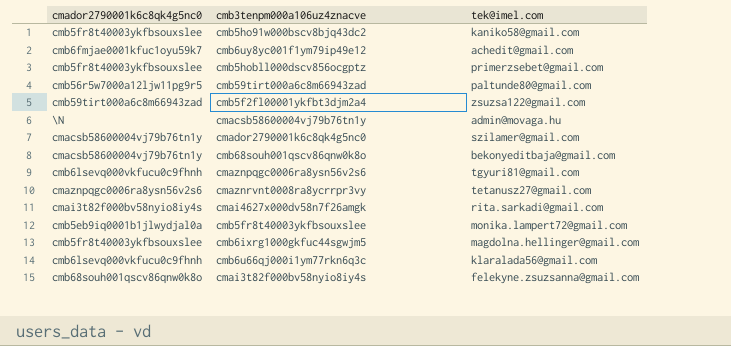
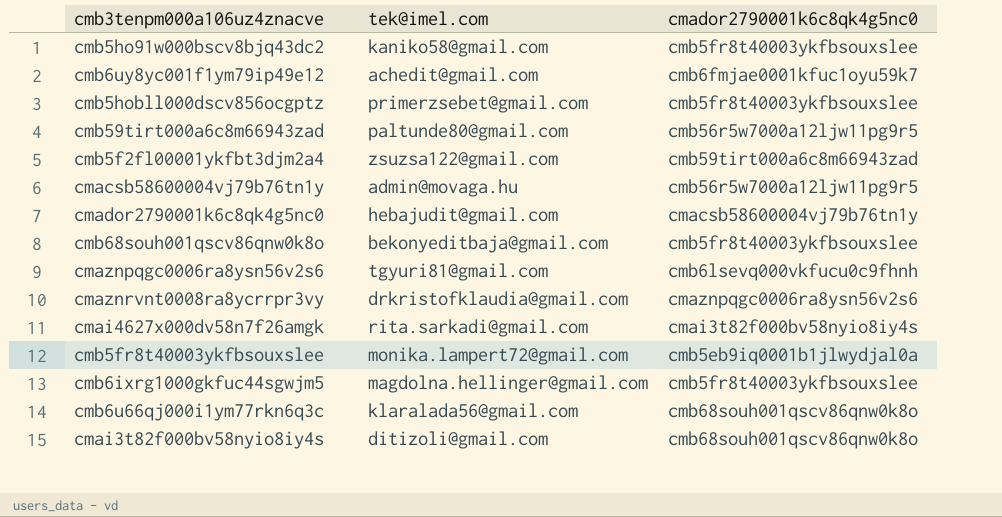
column cmador2790001k6c8qk4g5nc0 | position: 1 -> 3
cmacsb58600004vj79b76tn1y | cmador2790001k6c8qk4g5nc0: \N -> cmb56r5w7000a12ljw11pg9r5
cmador2790001k6c8qk4g5nc0 | tek@imel.com: szilamer@gmail.com -> hebajudit@gmail.com
cmb68souh001qscv86qnw0k8o | cmador2790001k6c8qk4g5nc0: cmacsb58600004vj79b76tn1y -> cmb5fr8t40003ykfbsouxslee
cmaznrvnt0008ra8ycrrpr3vy | tek@imel.com: tetanusz27@gmail.com -> drkristofklaudia@gmail.com
cmb6u66qj000i1ym77rkn6q3c | cmador2790001k6c8qk4g5nc0: cmb6lsevq000vkfucu0c9fhnh -> cmb68souh001qscv86qnw0k8o
cmai3t82f000bv58nyio8iy4s | tek@imel.com: felekyne.zsuzsanna@gmail.com -> ditizoli@gmail.com

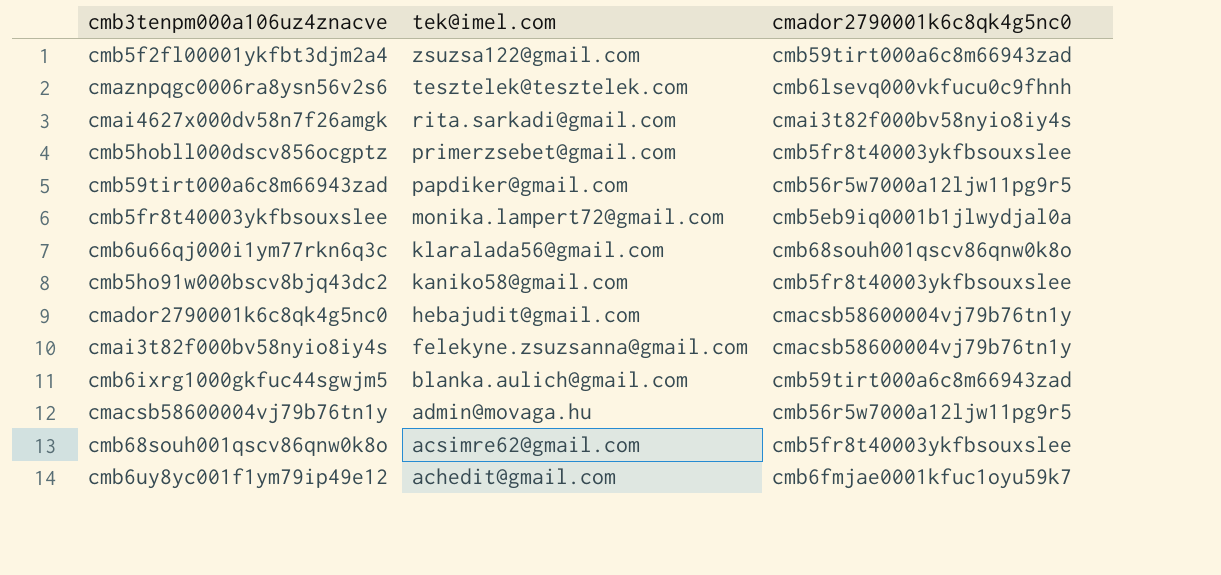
row order: none -> tek@imel.com descending
row cmaznrvnt0008ra8ycrrpr3vy: drkristofklaudia@gmail.com | cmaznpqgc0006ra8ysn56v2s6 -> none
cmaznpqgc0006ra8ysn56v2s6 | tek@imel.com: tgyuri81@gmail.com -> tesztelek@tesztelek.com
cmb59tirt000a6c8m66943zad | tek@imel.com: paltunde80@gmail.com -> papdiker@gmail.com
cmai3t82f000bv58nyio8iy4s | tek@imel.com: ditizoli@gmail.com -> felekyne.zsuzsanna@gmail.com
cmai3t82f000bv58nyio8iy4s | cmador2790001k6c8qk4g5nc0: cmb68souh001qscv86qnw0k8o -> cmacsb58600004vj79b76tn1y
cmb6ixrg1000gkfuc44sgwjm5 | tek@imel.com: magdolna.hellinger@gmail.com -> blanka.aulich@gmail.com
cmb6ixrg1000gkfuc44sgwjm5 | cmador2790001k6c8qk4g5nc0: cmb5fr8t40003ykfbsouxslee -> cmb59tirt000a6c8m66943zad
cmb68souh001qscv86qnw0k8o | tek@imel.com: bekonyeditbaja@gmail.com -> acsimre62@gmail.com

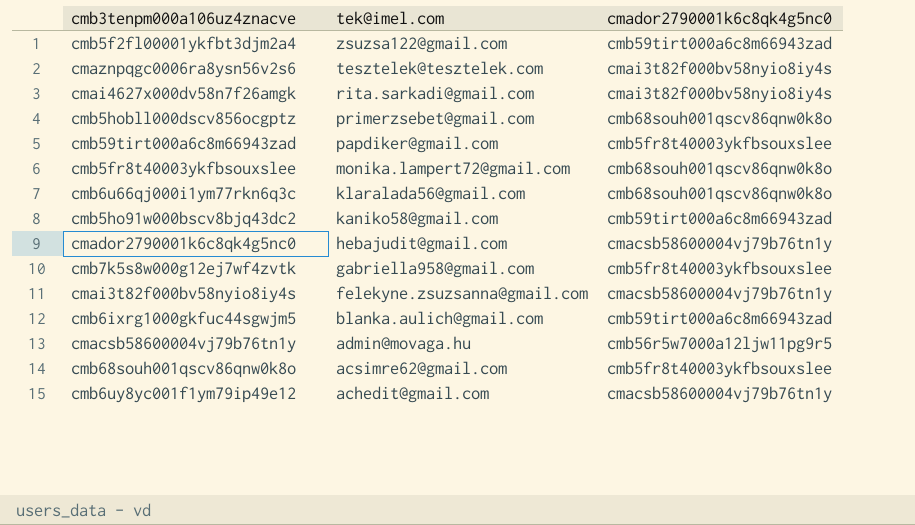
cmaznpqgc0006ra8ysn56v2s6 | cmador2790001k6c8qk4g5nc0: cmb6lsevq000vkfucu0c9fhnh -> cmai3t82f000bv58nyio8iy4s
cmb5hobll000dscv856ocgptz | cmador2790001k6c8qk4g5nc0: cmb5fr8t40003ykfbsouxslee -> cmb68souh001qscv86qnw0k8o
cmb59tirt000a6c8m66943zad | cmador2790001k6c8qk4g5nc0: cmb56r5w7000a12ljw11pg9r5 -> cmb5fr8t40003ykfbsouxslee
cmb5fr8t40003ykfbsouxslee | cmador2790001k6c8qk4g5nc0: cmb5eb9iq0001b1jlwydjal0a -> cmb68souh001qscv86qnw0k8o
cmb5ho91w000bscv8bjq43dc2 | cmador2790001k6c8qk4g5nc0: cmb5fr8t40003ykfbsouxslee -> cmb59tirt000a6c8m66943zad
row cmb7k5s8w000g12ej7wf4zvtk: none -> gabriella958@gmail.com | cmb5fr8t40003ykfbsouxslee
cmb6uy8yc001f1ym79ip49e12 | cmador2790001k6c8qk4g5nc0: cmb6fmjae0001kfuc1oyu59k7 -> cmacsb58600004vj79b76tn1y

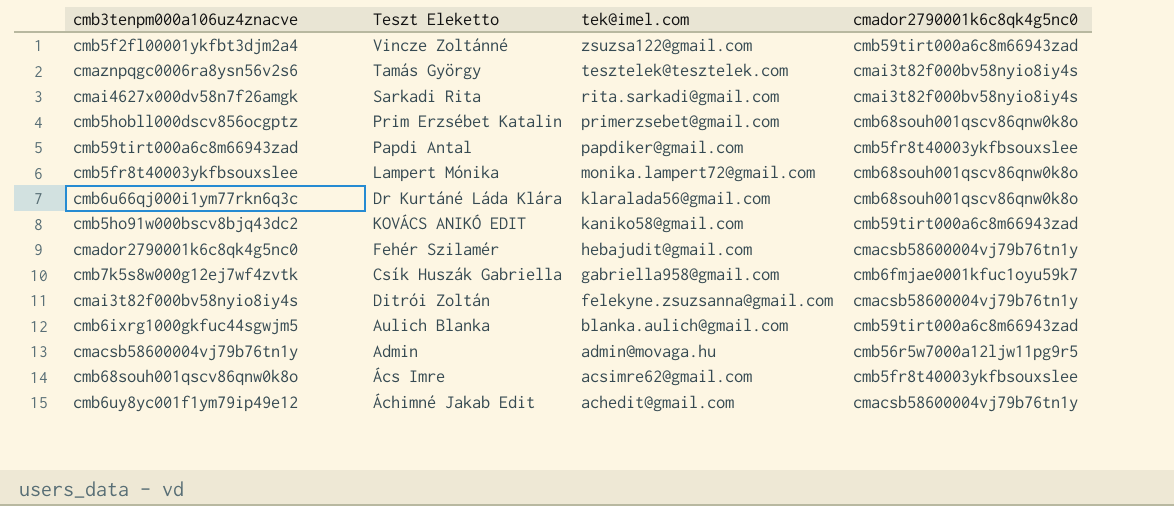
column Teszt Eleketto | position: none -> 2
cmb7k5s8w000g12ej7wf4zvtk | cmador2790001k6c8qk4g5nc0: cmb5fr8t40003ykfbsouxslee -> cmb6fmjae0001kfuc1oyu59k7

